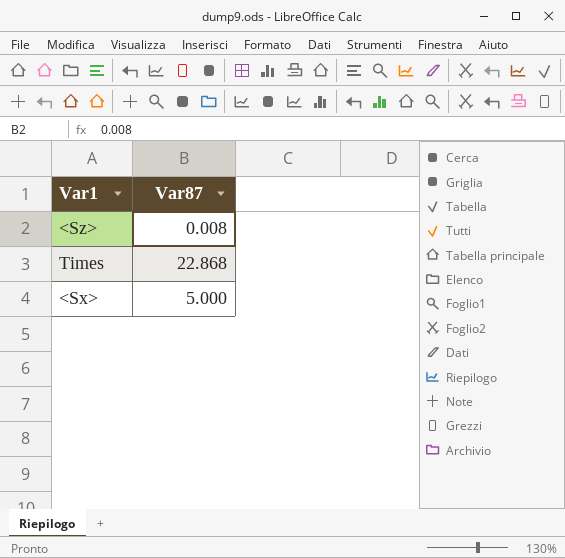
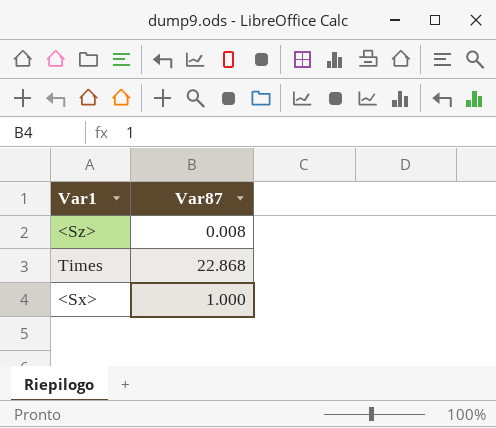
<Sx> | Var87: 5.000 -> 1.000

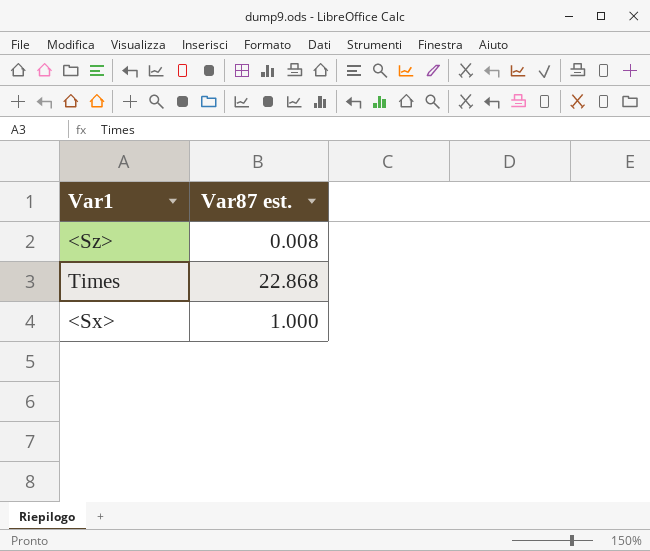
column name: Var87 -> Var87 est.

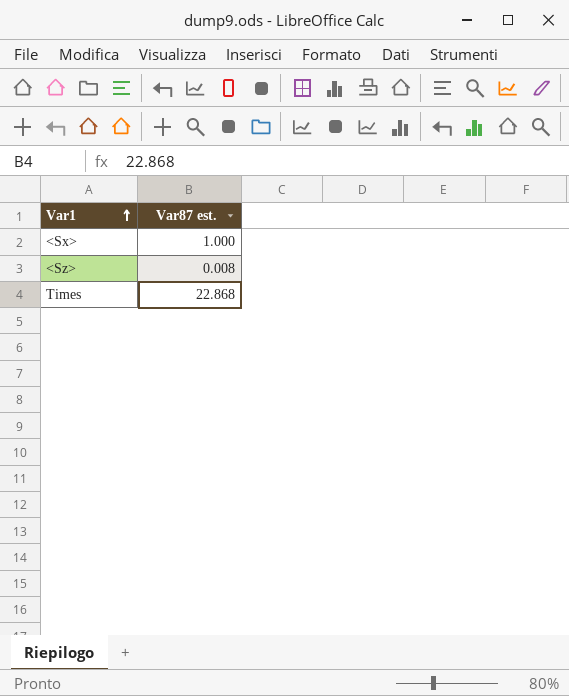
row order: none -> Var1 ascending

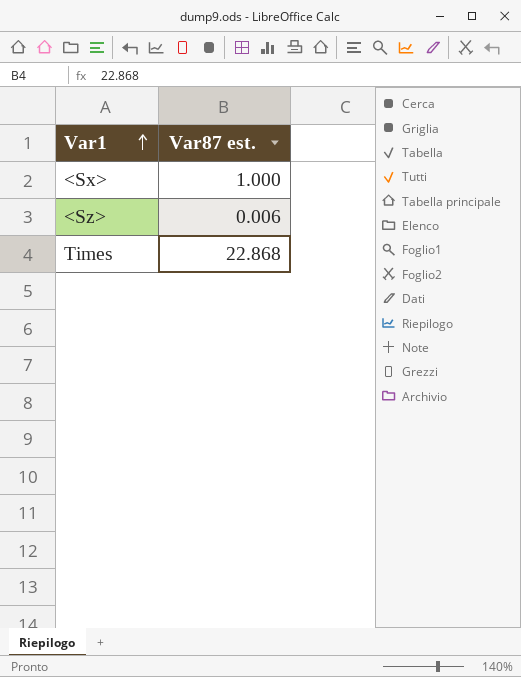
<Sz> | Var87 est.: 0.008 -> 0.006

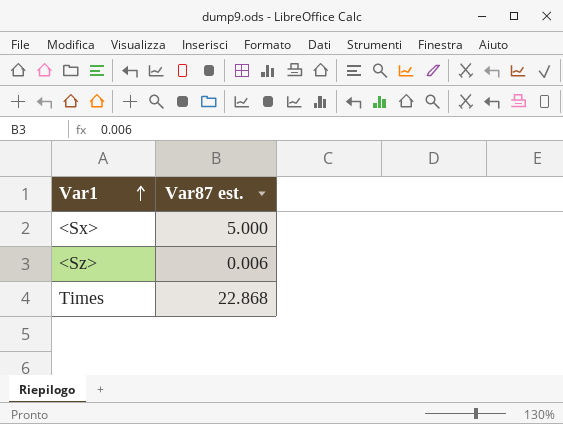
<Sx> | Var87 est.: 1.000 -> 5.000

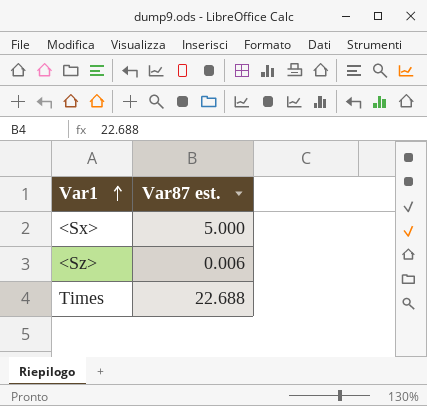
Times | Var87 est.: 22.868 -> 22.688

